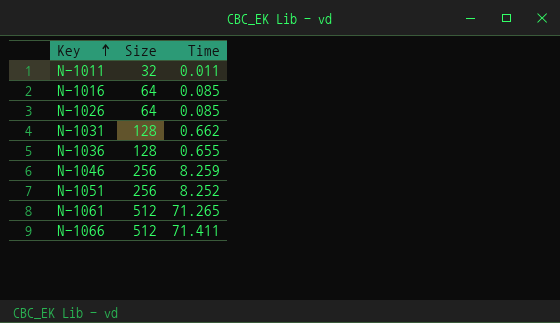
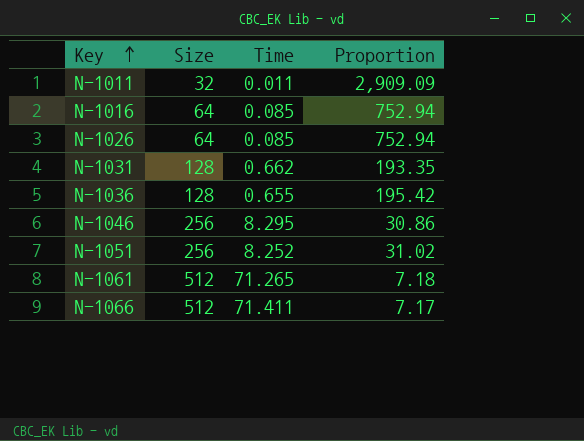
column Proportion | formula: none -> [Size] / [Time]
N-1046 | Time: 8.259 -> 8.295

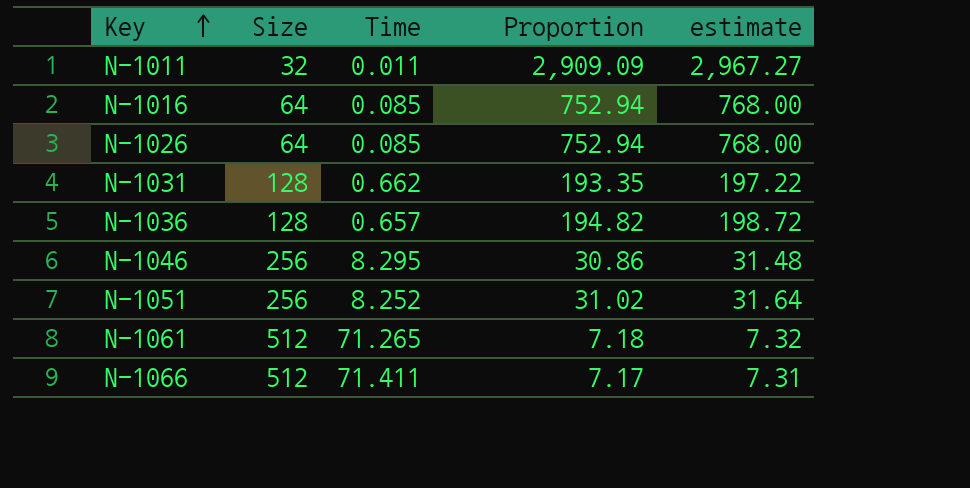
column estimate | formula: none -> [Proportion] * 1.02
N-1036 | Time: 0.655 -> 0.657
N-1036 | Proportion: 195.42 -> 194.82

